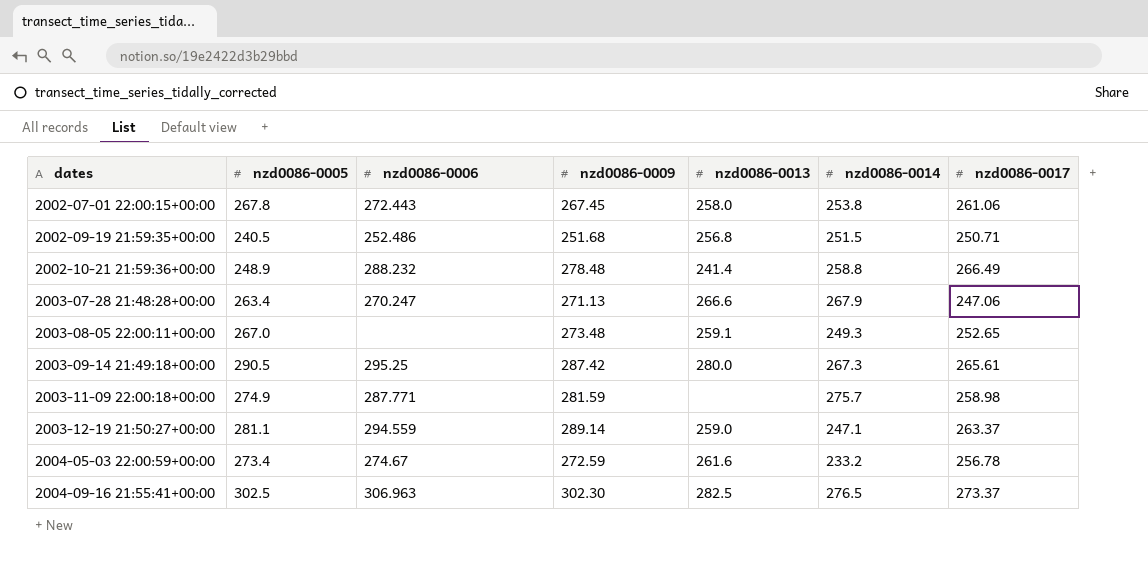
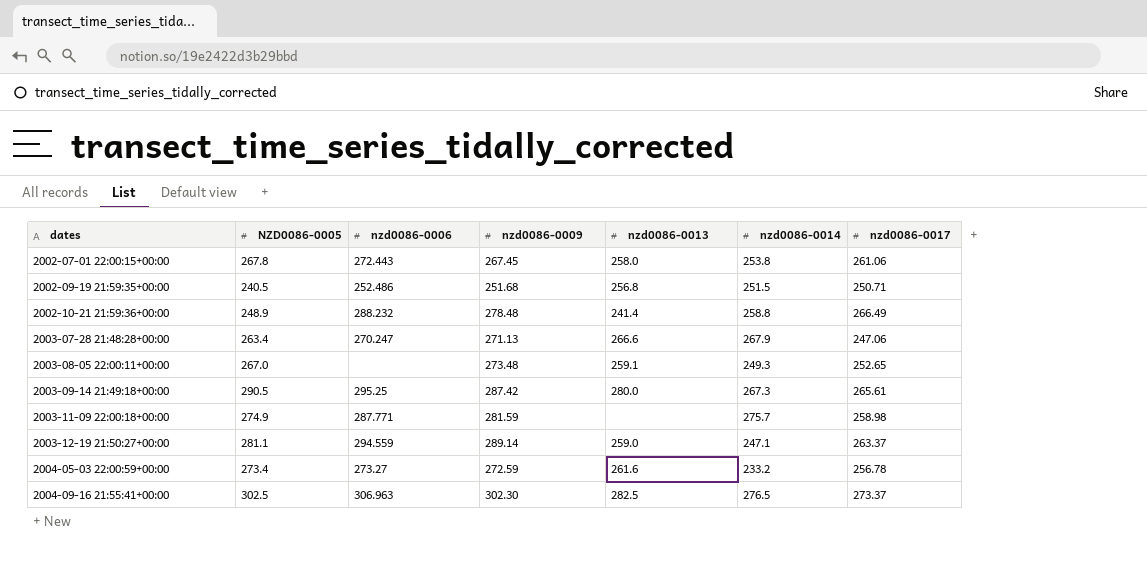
column name: nzd0086-0005 -> NZD0086-0005
2004-05-03 22:00:59+00:00 | nzd0086-0006: 274.67 -> 273.27

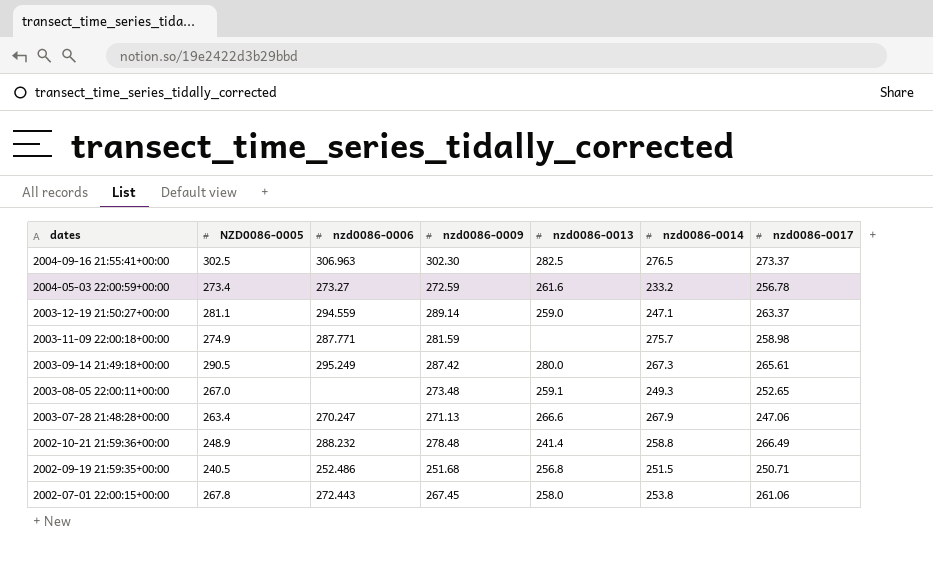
row order: dates ascending -> dates descending
2003-09-14 21:49:18+00:00 | nzd0086-0006: 295.25 -> 295.249

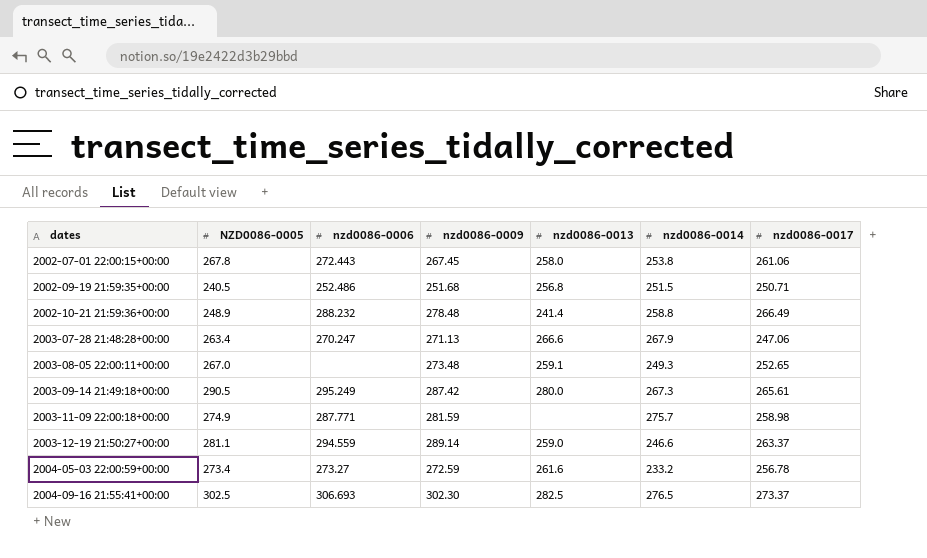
row order: dates descending -> dates ascending
2003-12-19 21:50:27+00:00 | nzd0086-0014: 247.1 -> 246.6
2004-09-16 21:55:41+00:00 | nzd0086-0006: 306.963 -> 306.693

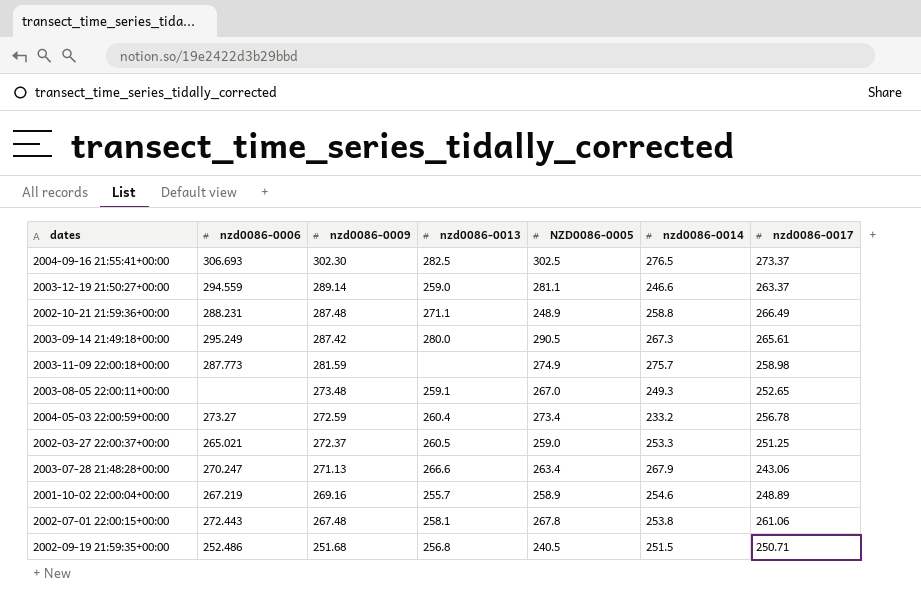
row order: dates ascending -> nzd0086-0009 descending
column NZD0086-0005 | position: 2 -> 5
2002-10-21 21:59:36+00:00 | nzd0086-0006: 288.232 -> 288.231
2002-10-21 21:59:36+00:00 | nzd0086-0009: 278.48 -> 287.48
2002-10-21 21:59:36+00:00 | nzd0086-0013: 241.4 -> 271.1
2003-11-09 22:00:18+00:00 | nzd0086-0006: 287.771 -> 287.773
2004-05-03 22:00:59+00:00 | nzd0086-0013: 261.6 -> 260.4
row 2002-03-27 22:00:37+00:00: none -> 265.021 | 272.37 | 260.5 | 259.0 | 253.3 | 251.25
2003-07-28 21:48:28+00:00 | nzd0086-0017: 247.06 -> 243.06
row 2001-10-02 22:00:04+00:00: none -> 267.219 | 269.16 | 255.7 | 258.9 | 254.6 | 248.89
2002-07-01 22:00:15+00:00 | nzd0086-0009: 267.45 -> 267.48
2002-07-01 22:00:15+00:00 | nzd0086-0013: 258.0 -> 258.1

